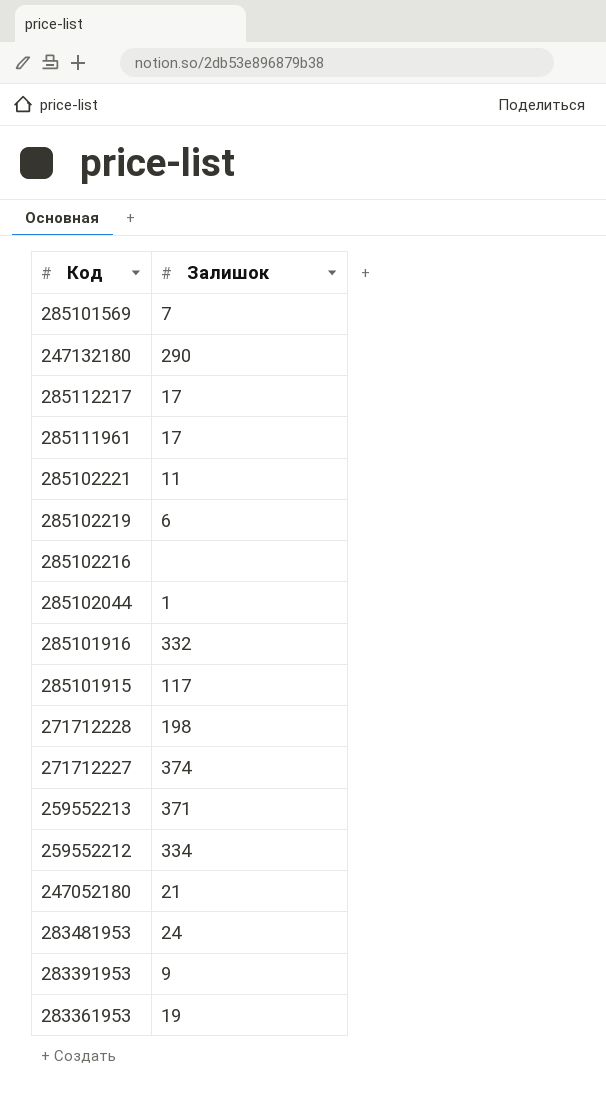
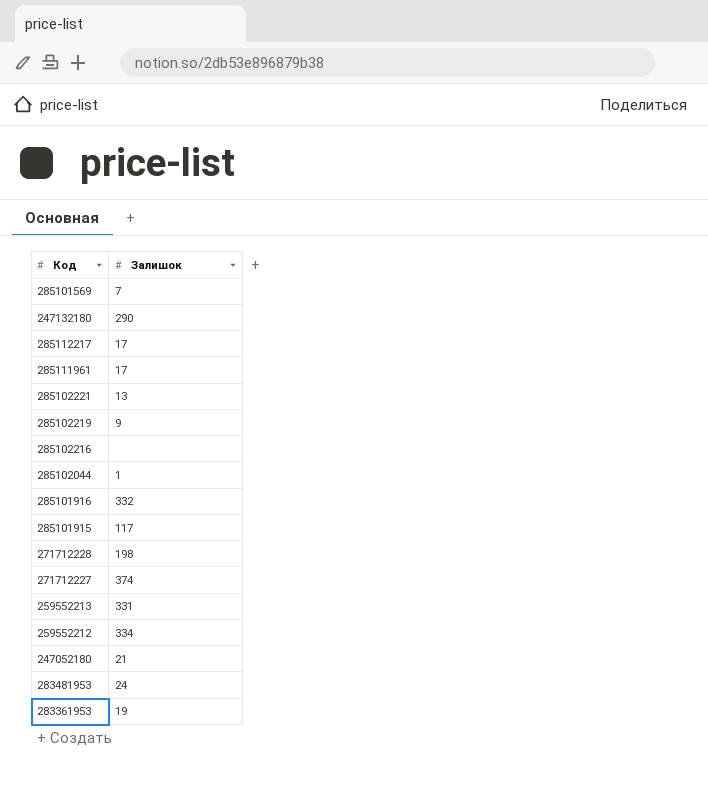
row 283391953: 9 -> none
285102221 | Залишок: 11 -> 13
285102219 | Залишок: 6 -> 9
259552213 | Залишок: 371 -> 331

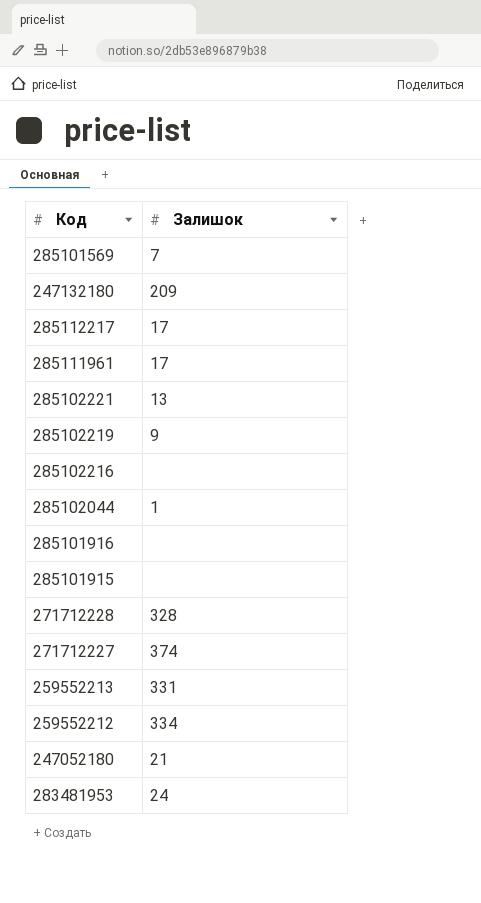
row 283361953: 19 -> none
247132180 | Залишок: 290 -> 209
285101916 | Залишок: 332 -> none
285101915 | Залишок: 117 -> none
271712228 | Залишок: 198 -> 328

